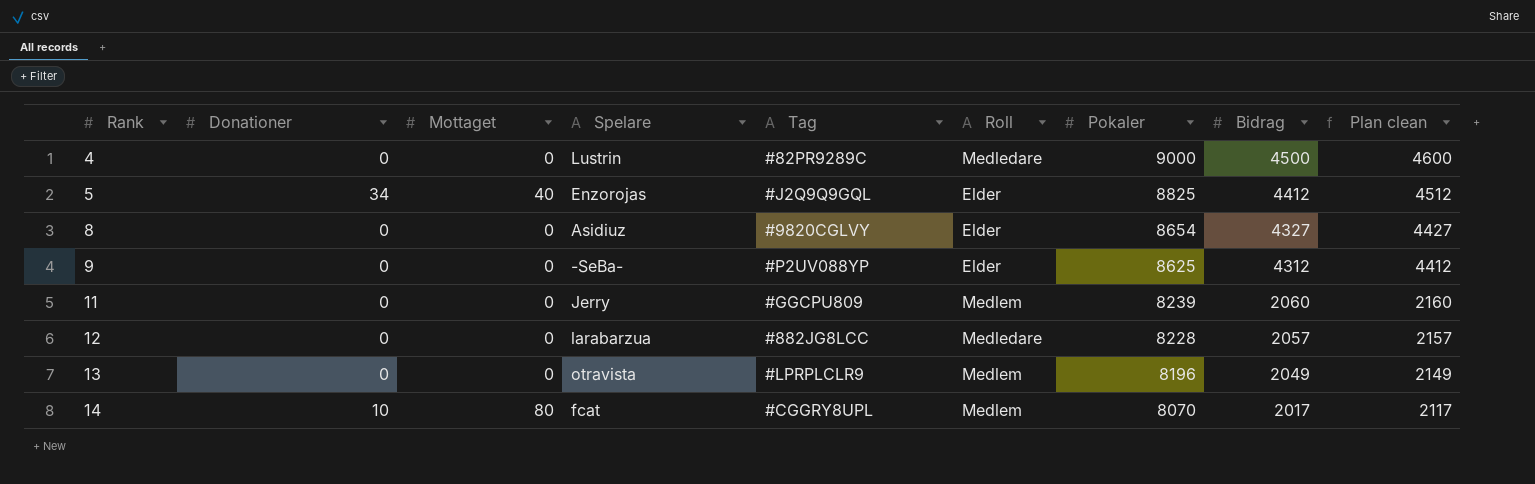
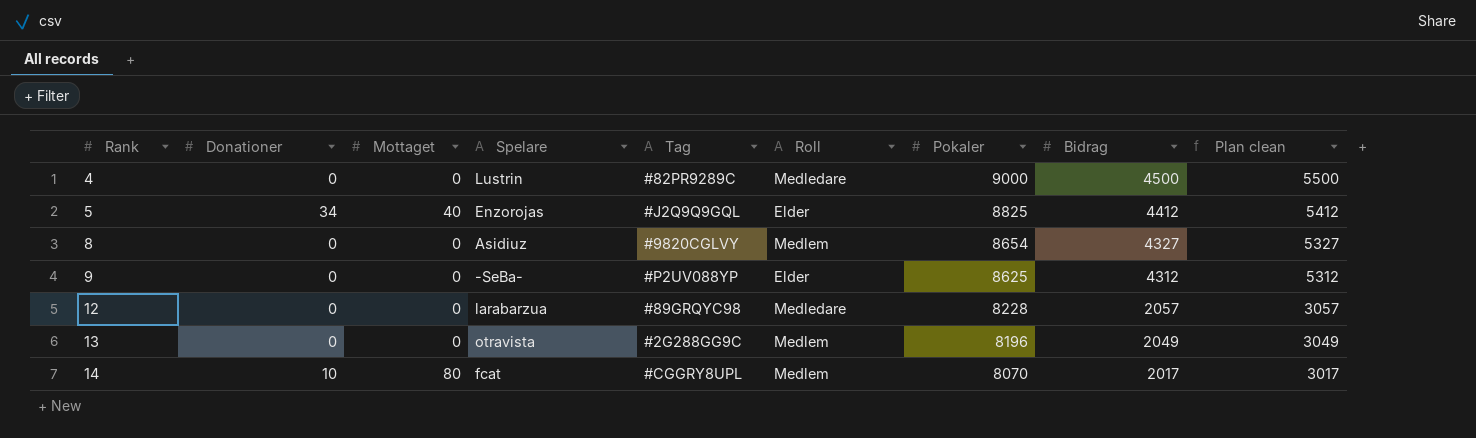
column Plan clean | formula: [Bidrag] + 100 -> [Bidrag] + 1000
row 11: 0 | 0 | Jerry | #GGCPU809 | Medlem | 8239 | 2060 | 2160 -> none
8 | Roll: Elder -> Medlem
12 | Tag: #882JG8LCC -> #89GRQYC98
13 | Tag: #LPRPLCLR9 -> #2G288GG9C

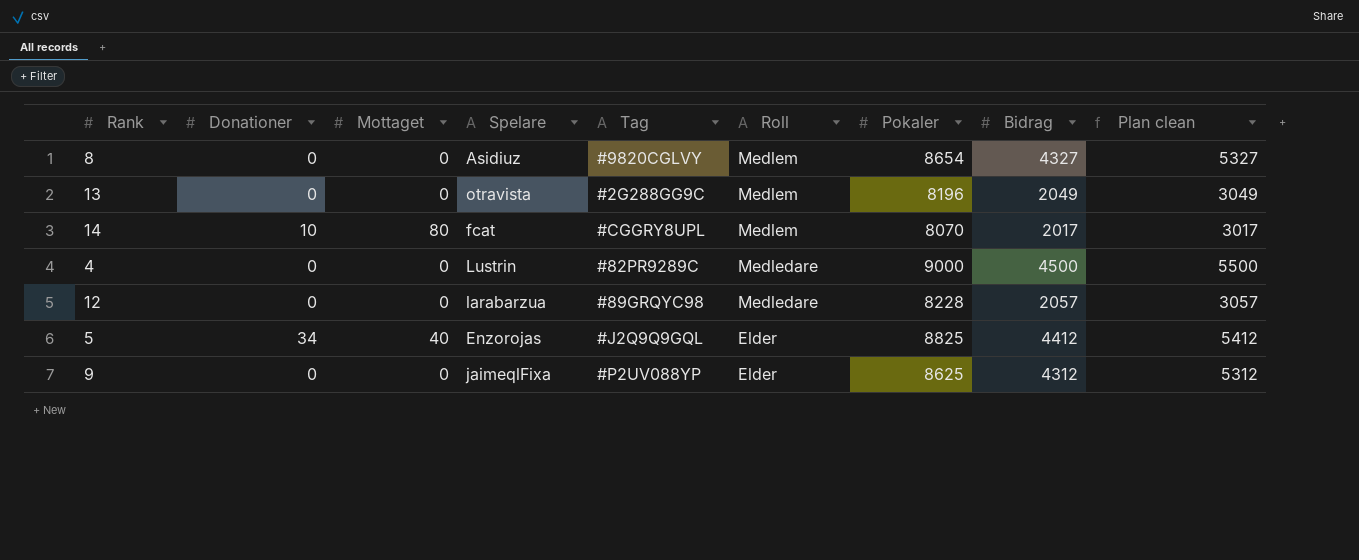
row order: Rank ascending -> Roll descending
9 | Spelare: -SeBa- -> jaimeqlFixa

